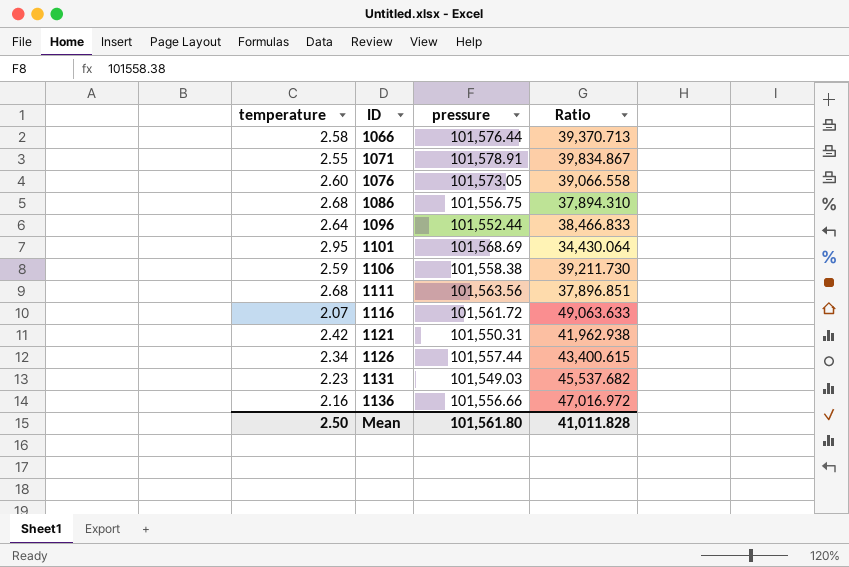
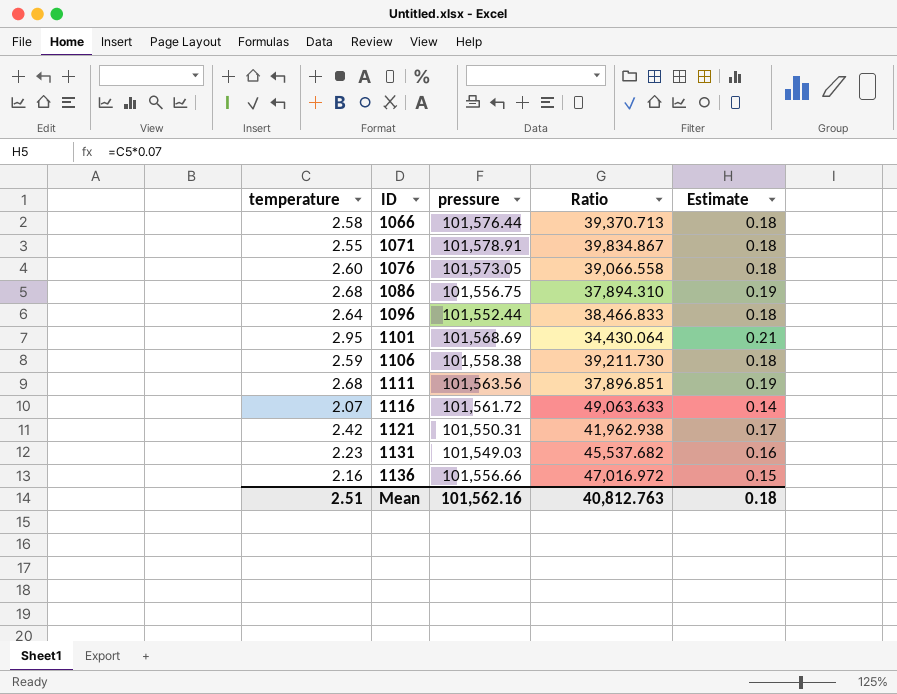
column Estimate | formula: none -> [temperature] * 0.07
row 1126: 2.34 | 101,557.44 | 43,400.615 -> none
Mean | temperature: 2.50 -> 2.51
Mean | pressure: 101,561.80 -> 101,562.16
Mean | Ratio: 41,011.828 -> 40,812.763

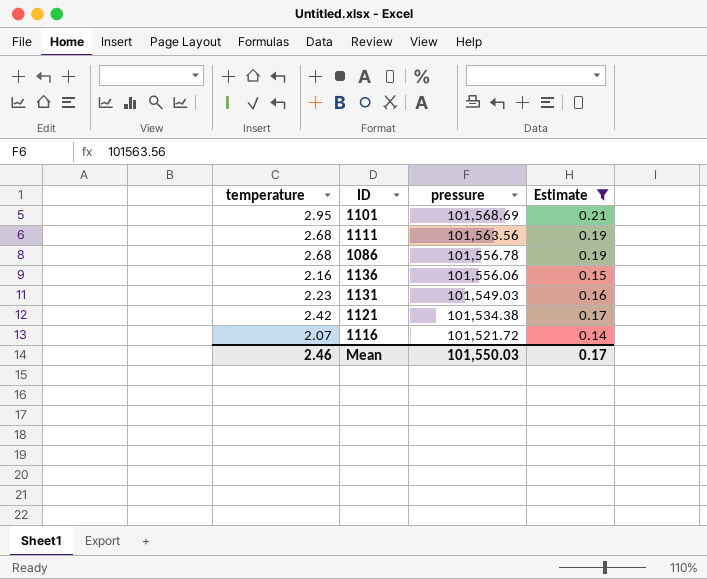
filter: none -> Estimate != 0.18
row order: ID ascending -> pressure descending
column Ratio | formula: [pressure] / [temperature] -> none
1086 | pressure: 101,556.75 -> 101,556.78
1136 | pressure: 101,556.66 -> 101,556.06
1121 | pressure: 101,550.31 -> 101,534.38
1116 | pressure: 101,561.72 -> 101,521.72
Mean | temperature: 2.51 -> 2.46
Mean | pressure: 101,562.16 -> 101,550.03
Mean | Estimate: 0.18 -> 0.17

